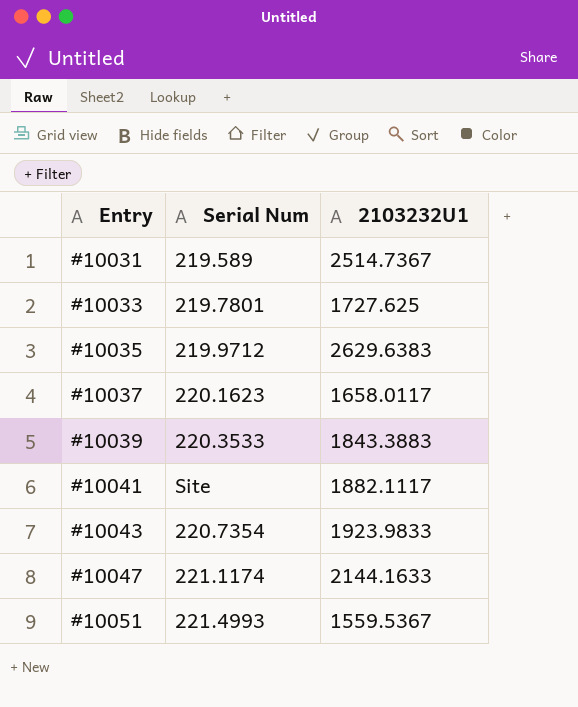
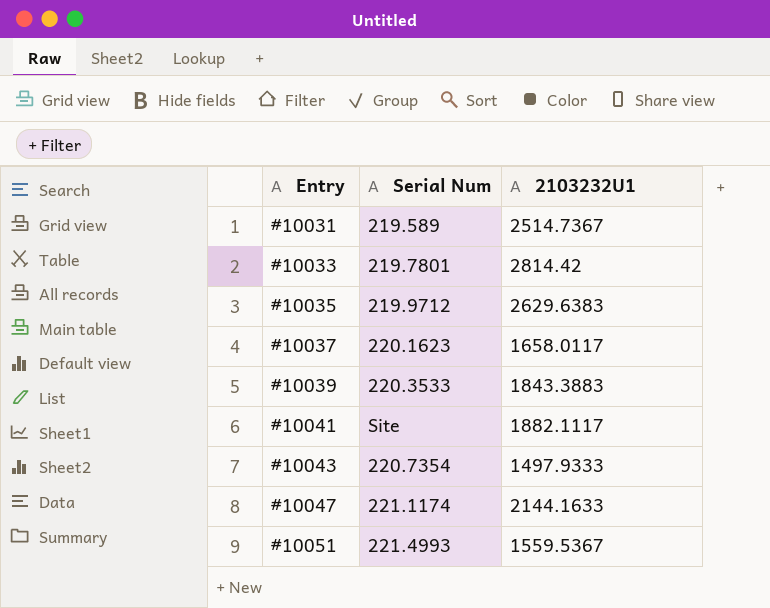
#10033 | 2103232U1: 1727.625 -> 2814.42
#10043 | 2103232U1: 1923.9833 -> 1497.9333

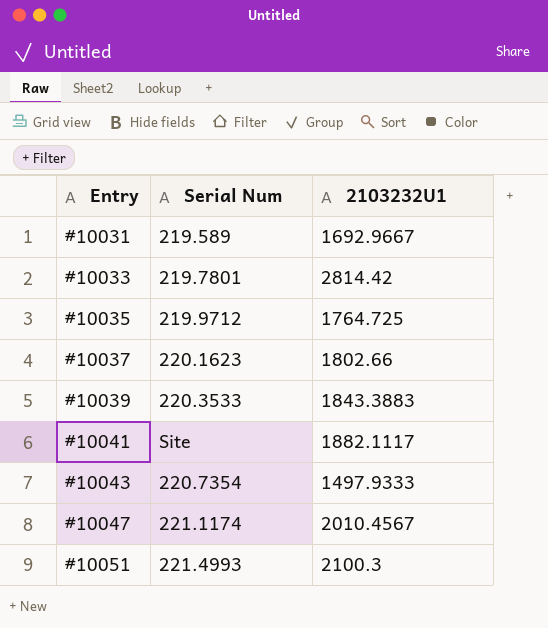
#10031 | 2103232U1: 2514.7367 -> 1692.9667
#10035 | 2103232U1: 2629.6383 -> 1764.725
#10037 | 2103232U1: 1658.0117 -> 1802.66
#10047 | 2103232U1: 2144.1633 -> 2010.4567
#10051 | 2103232U1: 1559.5367 -> 2100.3

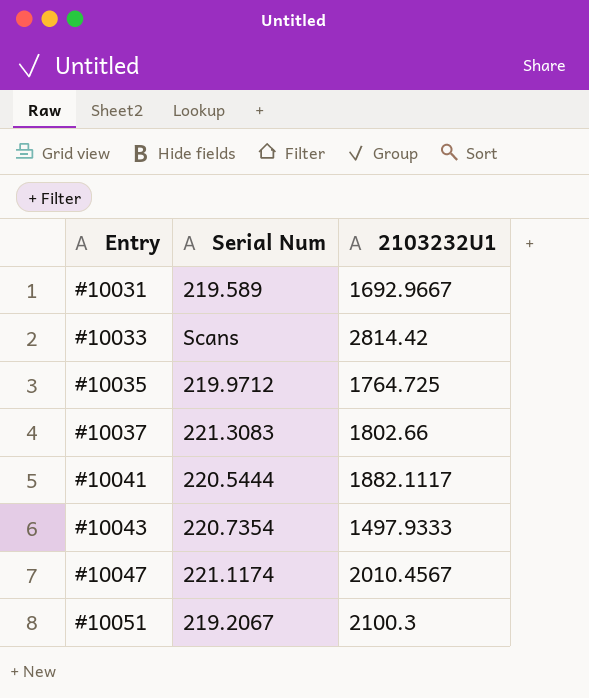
row #10039: 220.3533 | 1843.3883 -> none
#10033 | Serial Num: 219.7801 -> Scans
#10037 | Serial Num: 220.1623 -> 221.3083
#10041 | Serial Num: Site -> 220.5444
#10051 | Serial Num: 221.4993 -> 219.2067

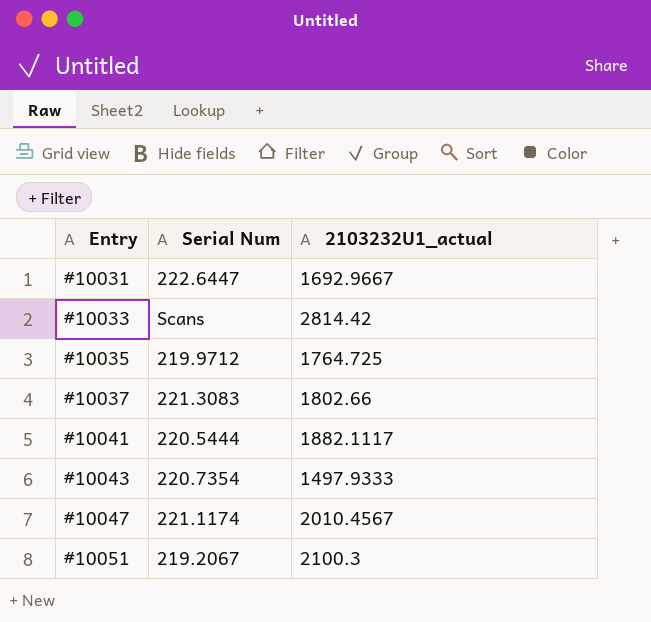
column name: 2103232U1 -> 2103232U1_actual
#10031 | Serial Num: 219.589 -> 222.6447

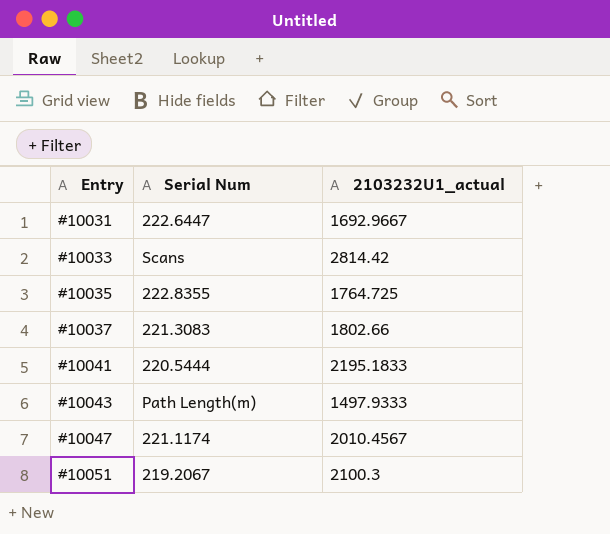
#10035 | Serial Num: 219.9712 -> 222.8355
#10041 | 2103232U1_actual: 1882.1117 -> 2195.1833
#10043 | Serial Num: 220.7354 -> Path Length(m)

